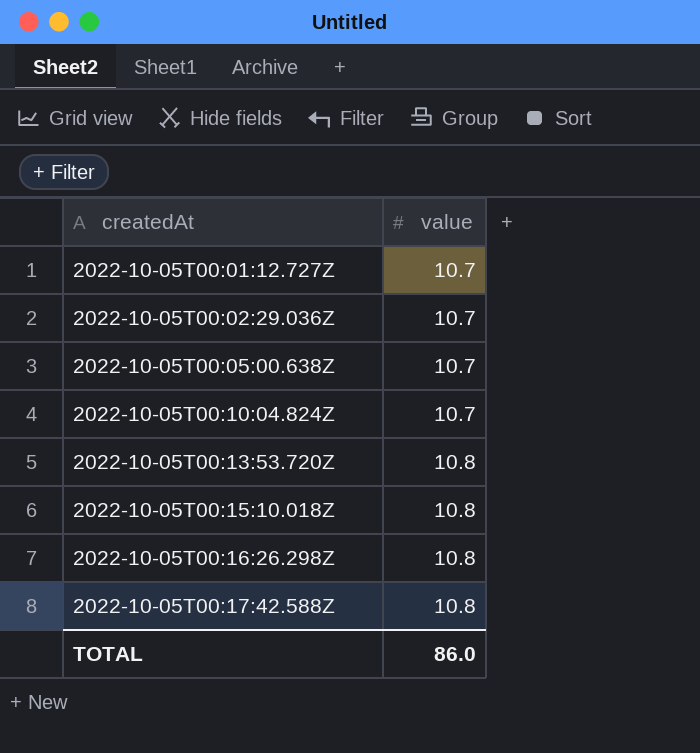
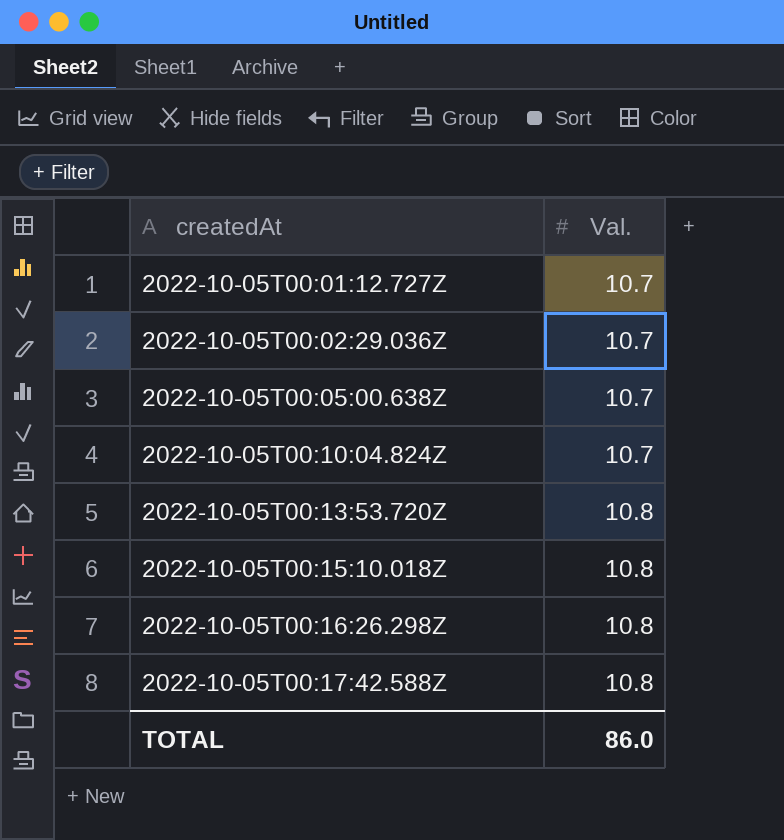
column name: value -> Val.

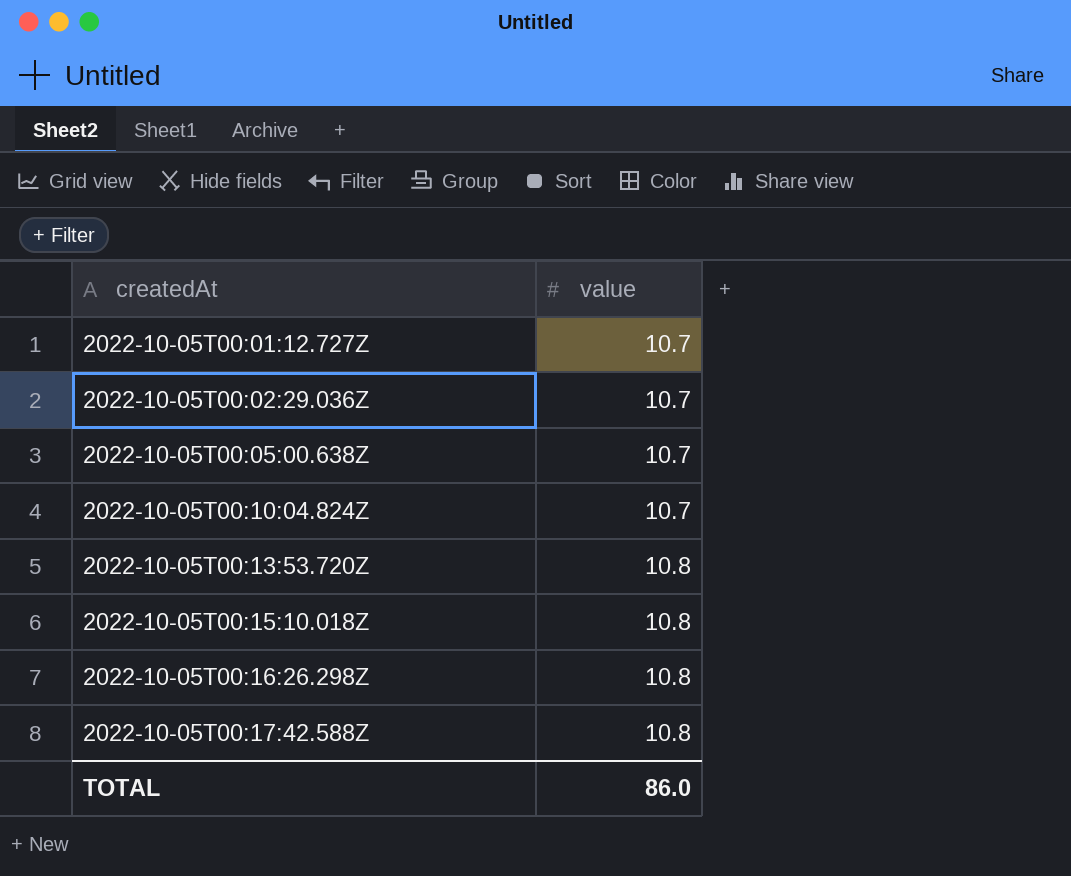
column name: Val. -> value

